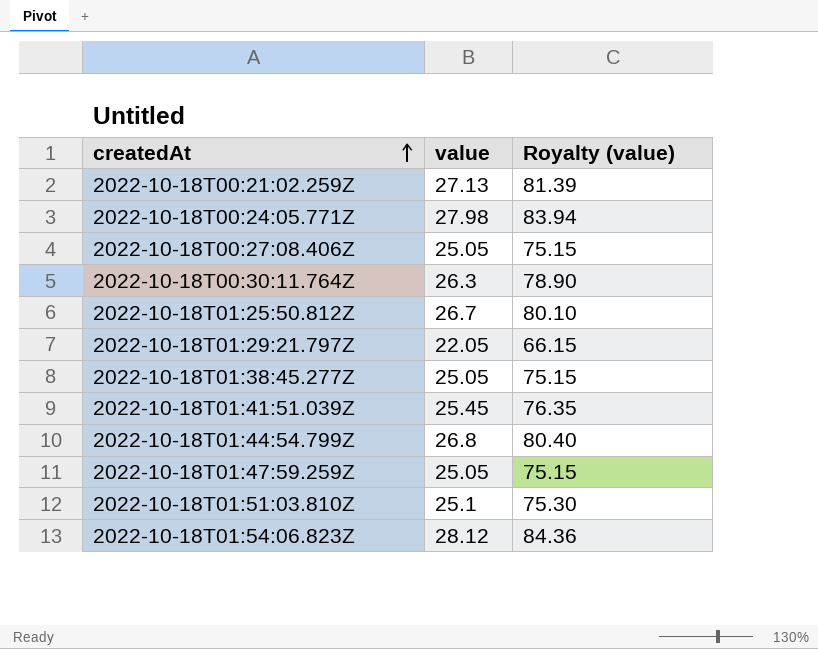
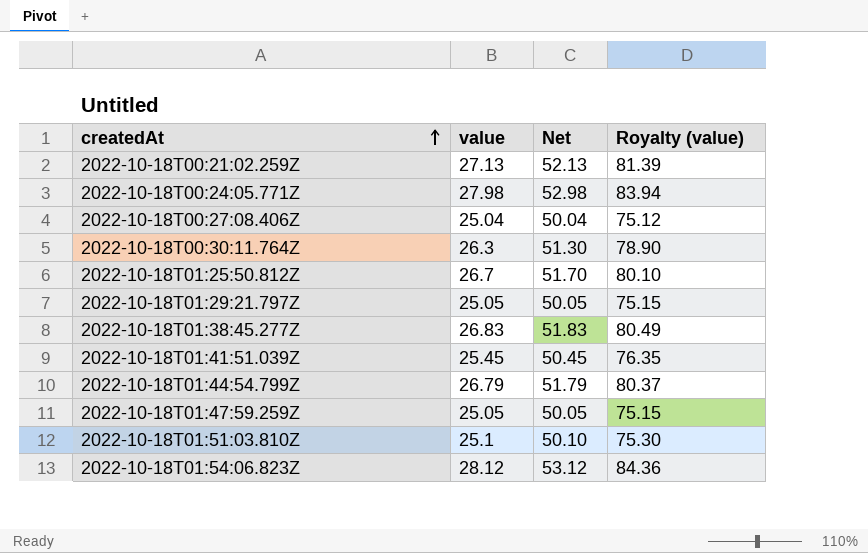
column Net | formula: none -> [value] + 25
2022-10-18T00:27:08.406Z | value: 25.05 -> 25.04
2022-10-18T00:27:08.406Z | Royalty (value): 75.15 -> 75.12
2022-10-18T01:29:21.797Z | value: 22.05 -> 25.05
2022-10-18T01:29:21.797Z | Royalty (value): 66.15 -> 75.15
2022-10-18T01:38:45.277Z | value: 25.05 -> 26.83
2022-10-18T01:38:45.277Z | Royalty (value): 75.15 -> 80.49
2022-10-18T01:44:54.799Z | value: 26.8 -> 26.79
2022-10-18T01:44:54.799Z | Royalty (value): 80.40 -> 80.37

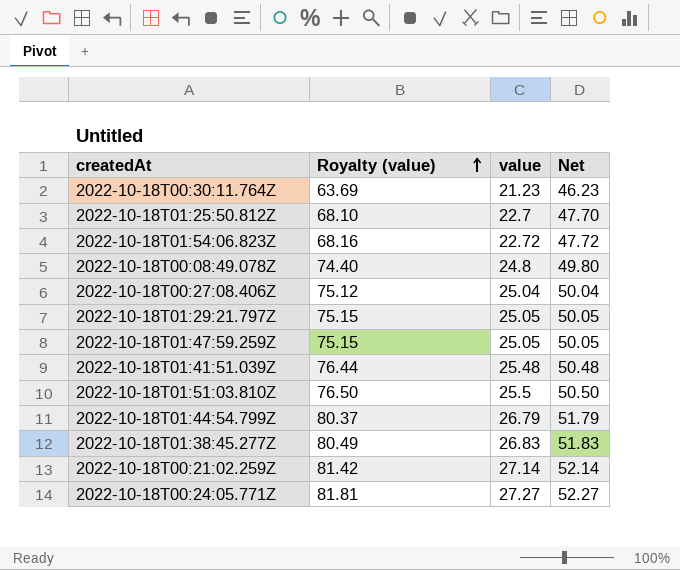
row order: createdAt ascending -> Royalty (value) ascending
column Royalty (value) | position: 4 -> 2
2022-10-18T00:30:11.764Z | Royalty (value): 78.90 -> 63.69
2022-10-18T00:30:11.764Z | value: 26.3 -> 21.23
2022-10-18T00:30:11.764Z | Net: 51.30 -> 46.23
2022-10-18T01:25:50.812Z | Royalty (value): 80.10 -> 68.10
2022-10-18T01:25:50.812Z | value: 26.7 -> 22.7
2022-10-18T01:25:50.812Z | Net: 51.70 -> 47.70
2022-10-18T01:54:06.823Z | Royalty (value): 84.36 -> 68.16
2022-10-18T01:54:06.823Z | value: 28.12 -> 22.72
2022-10-18T01:54:06.823Z | Net: 53.12 -> 47.72
row 2022-10-18T00:08:49.078Z: none -> 74.40 | 24.8 | 49.80
2022-10-18T01:41:51.039Z | Royalty (value): 76.35 -> 76.44
2022-10-18T01:41:51.039Z | value: 25.45 -> 25.48
2022-10-18T01:41:51.039Z | Net: 50.45 -> 50.48
2022-10-18T01:51:03.810Z | Royalty (value): 75.30 -> 76.50
2022-10-18T01:51:03.810Z | value: 25.1 -> 25.5
2022-10-18T01:51:03.810Z | Net: 50.10 -> 50.50
2022-10-18T00:21:02.259Z | Royalty (value): 81.39 -> 81.42
2022-10-18T00:21:02.259Z | value: 27.13 -> 27.14
2022-10-18T00:21:02.259Z | Net: 52.13 -> 52.14
2022-10-18T00:24:05.771Z | Royalty (value): 83.94 -> 81.81
2022-10-18T00:24:05.771Z | value: 27.98 -> 27.27
2022-10-18T00:24:05.771Z | Net: 52.98 -> 52.27

